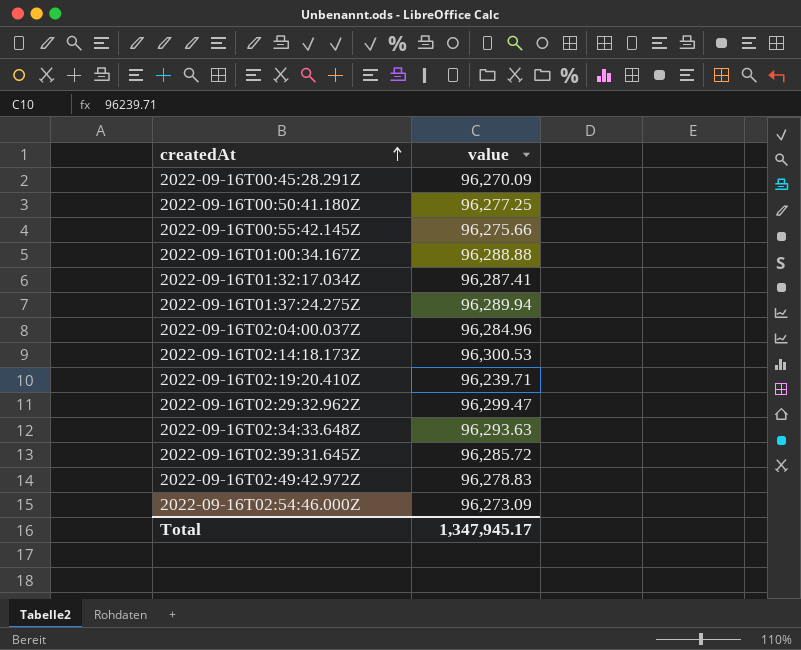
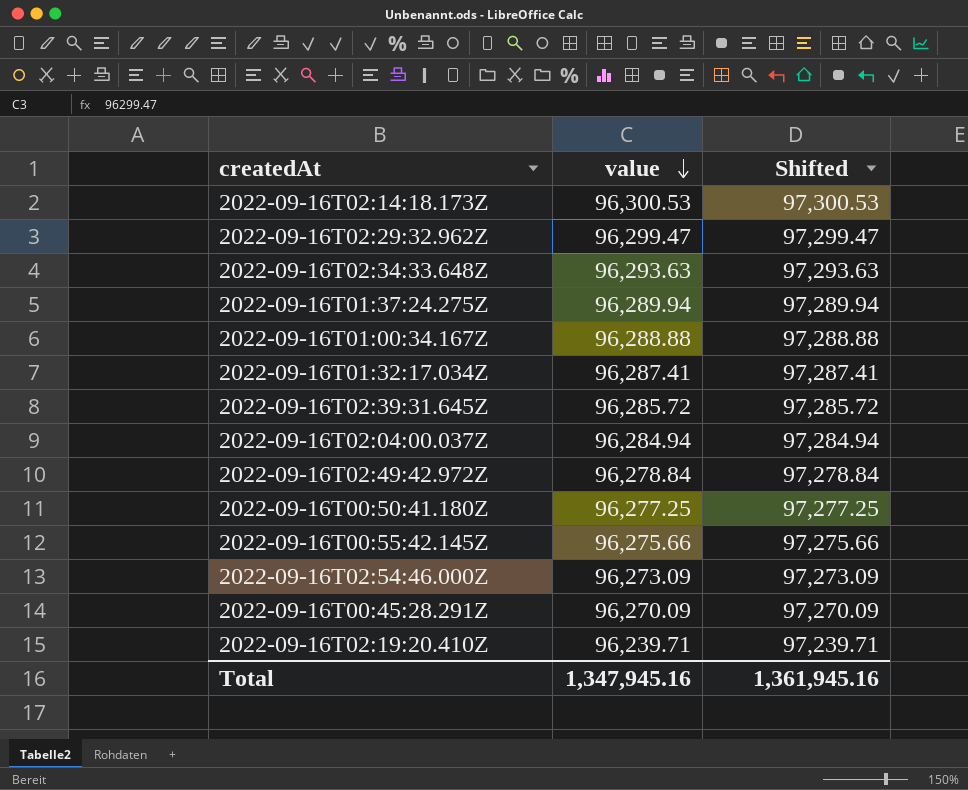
row order: createdAt ascending -> value descending
column Shifted | formula: none -> [value] + 1000
2022-09-16T02:04:00.037Z | value: 96,284.96 -> 96,284.94
2022-09-16T02:49:42.972Z | value: 96,278.83 -> 96,278.84
Total | value: 1,347,945.17 -> 1,347,945.16

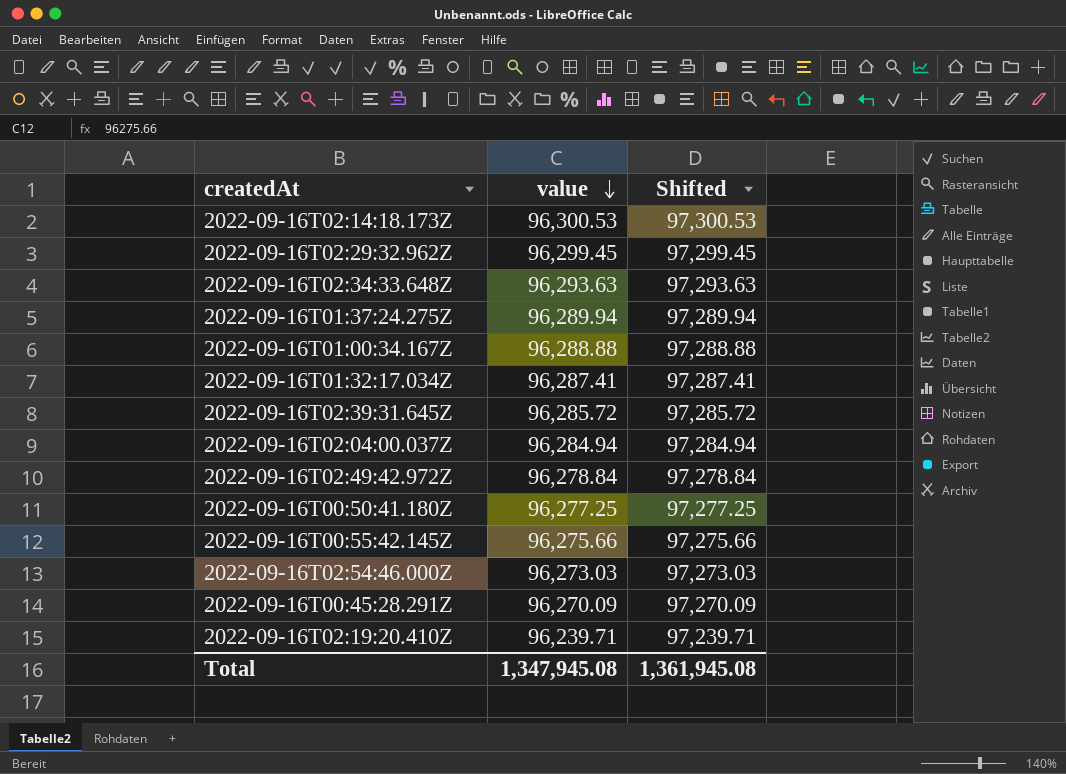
2022-09-16T02:29:32.962Z | value: 96,299.47 -> 96,299.45
2022-09-16T02:29:32.962Z | Shifted: 97,299.47 -> 97,299.45
2022-09-16T02:54:46.000Z | value: 96,273.09 -> 96,273.03
2022-09-16T02:54:46.000Z | Shifted: 97,273.09 -> 97,273.03
Total | value: 1,347,945.16 -> 1,347,945.08
Total | Shifted: 1,361,945.16 -> 1,361,945.08

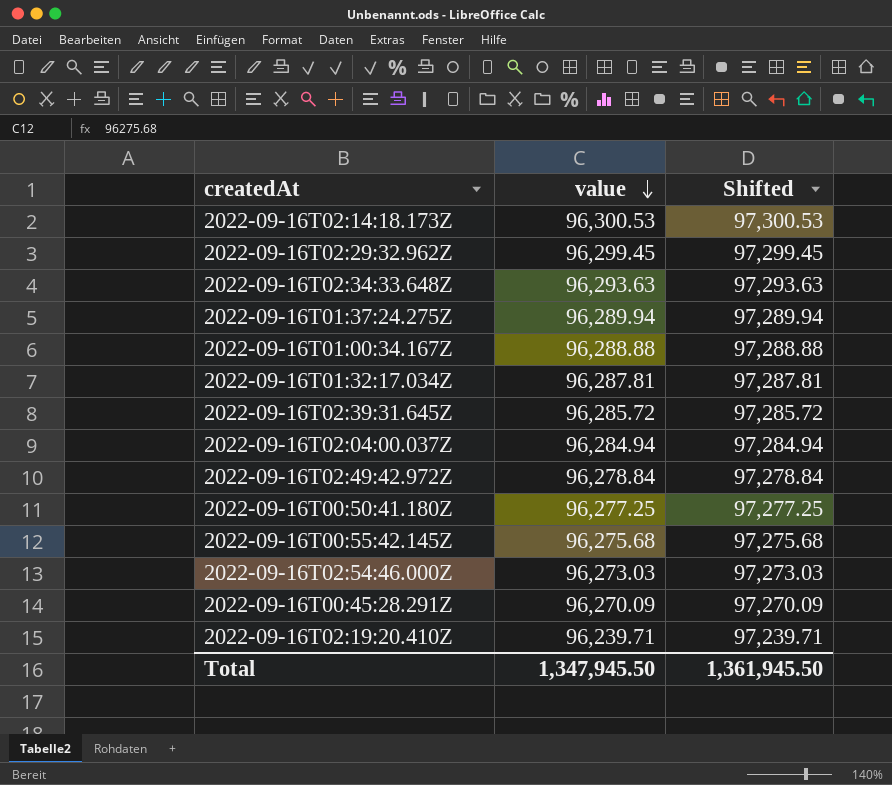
2022-09-16T01:32:17.034Z | value: 96,287.41 -> 96,287.81
2022-09-16T01:32:17.034Z | Shifted: 97,287.41 -> 97,287.81
2022-09-16T00:55:42.145Z | value: 96,275.66 -> 96,275.68
2022-09-16T00:55:42.145Z | Shifted: 97,275.66 -> 97,275.68
Total | value: 1,347,945.08 -> 1,347,945.50
Total | Shifted: 1,361,945.08 -> 1,361,945.50

